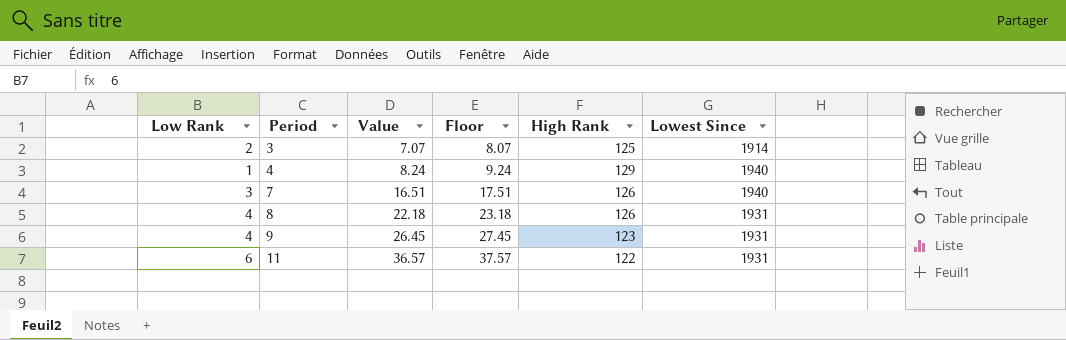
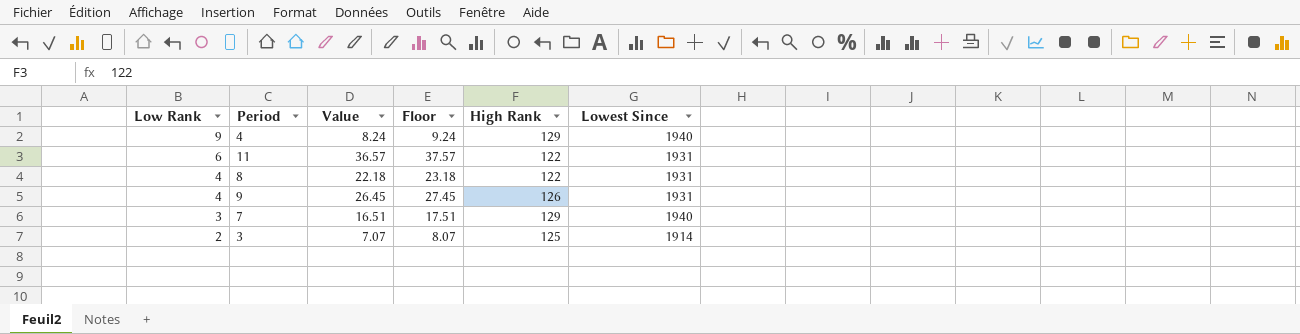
row order: Period ascending -> Low Rank descending
4 | Low Rank: 1 -> 9
8 | High Rank: 126 -> 122
9 | High Rank: 123 -> 126
7 | High Rank: 126 -> 129

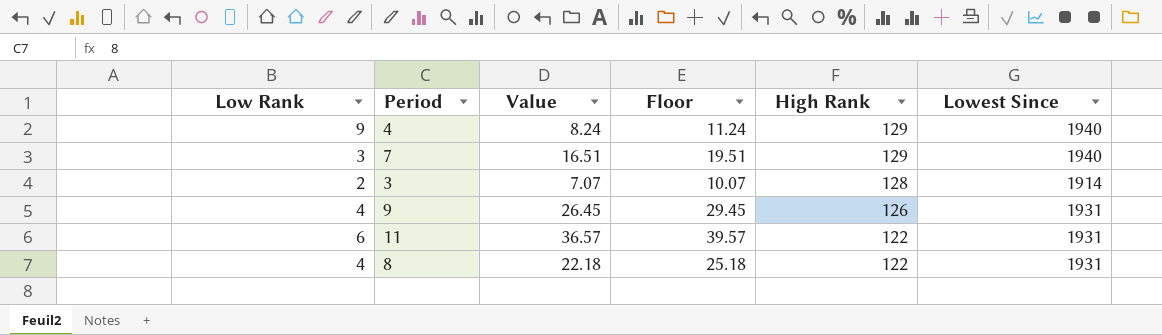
row order: Low Rank descending -> High Rank descending
column Floor | formula: [Value] + 1 -> [Value] + 3
3 | High Rank: 125 -> 128

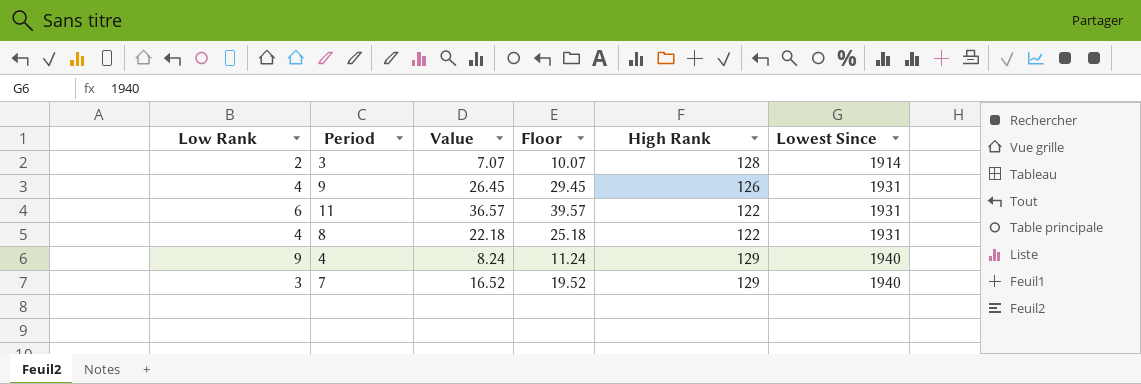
row order: High Rank descending -> Lowest Since ascending
7 | Value: 16.51 -> 16.52
7 | Floor: 19.51 -> 19.52

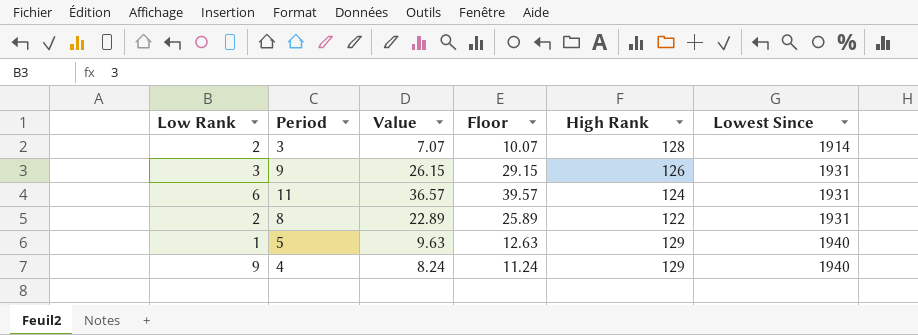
row 7: 3 | 16.52 | 19.52 | 129 | 1940 -> none
9 | Low Rank: 4 -> 3
9 | Value: 26.45 -> 26.15
9 | Floor: 29.45 -> 29.15
11 | High Rank: 122 -> 124
8 | Low Rank: 4 -> 2
8 | Value: 22.18 -> 22.89
8 | Floor: 25.18 -> 25.89
row 5: none -> 1 | 9.63 | 12.63 | 129 | 1940

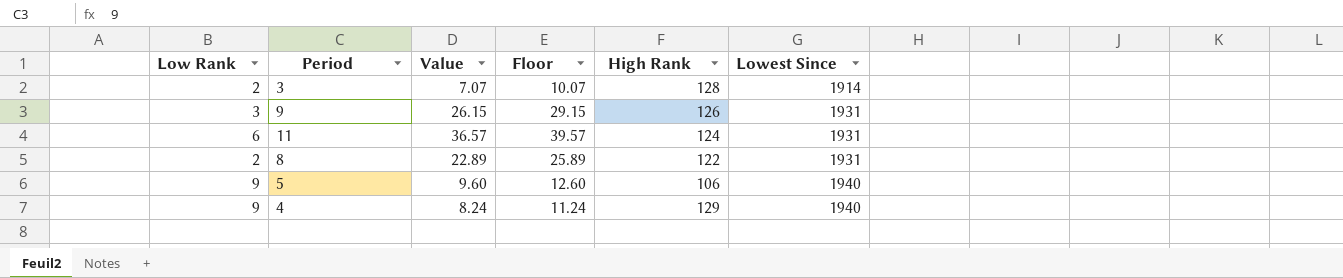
5 | Low Rank: 1 -> 9
5 | Value: 9.63 -> 9.60
5 | Floor: 12.63 -> 12.60
5 | High Rank: 129 -> 106

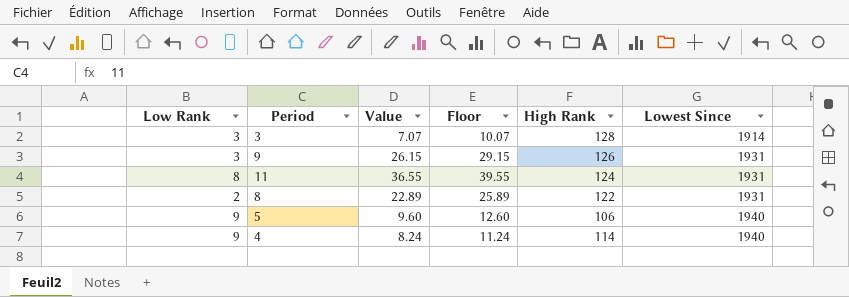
3 | Low Rank: 2 -> 3
11 | Low Rank: 6 -> 8
11 | Value: 36.57 -> 36.55
11 | Floor: 39.57 -> 39.55
4 | High Rank: 129 -> 114

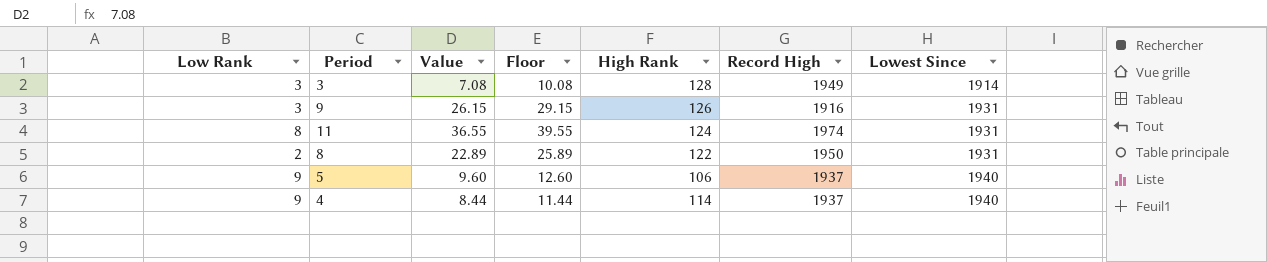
column Record High | position: none -> 6
3 | Value: 7.07 -> 7.08
3 | Floor: 10.07 -> 10.08
4 | Value: 8.24 -> 8.44
4 | Floor: 11.24 -> 11.44

